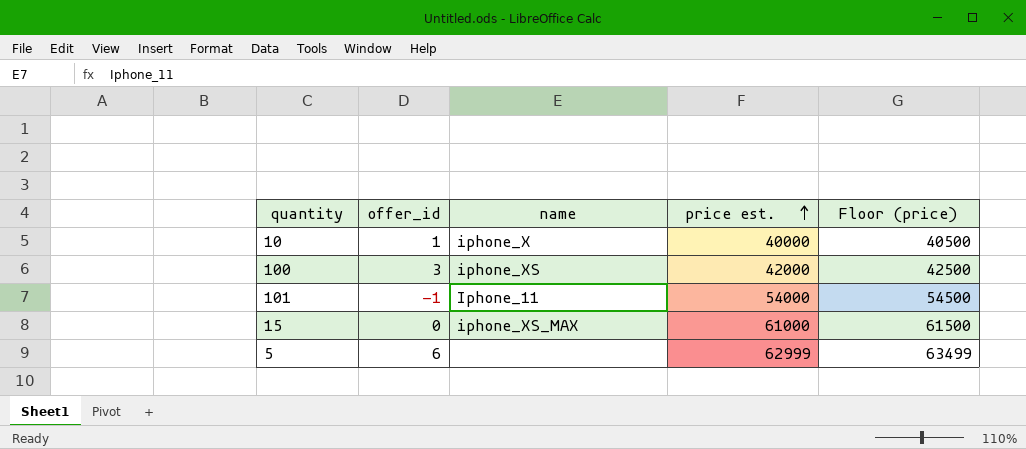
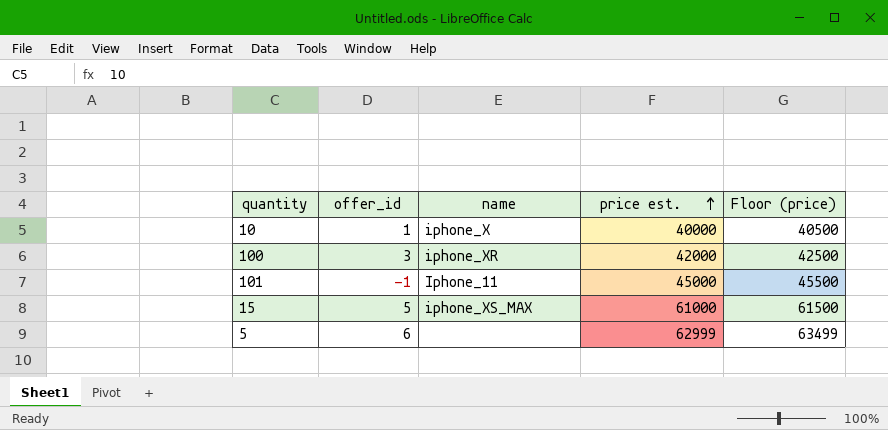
100 | name: iphone_XS -> iphone_XR
101 | price est.: 54000 -> 45000
101 | Floor (price): 54500 -> 45500
15 | offer_id: 0 -> 5

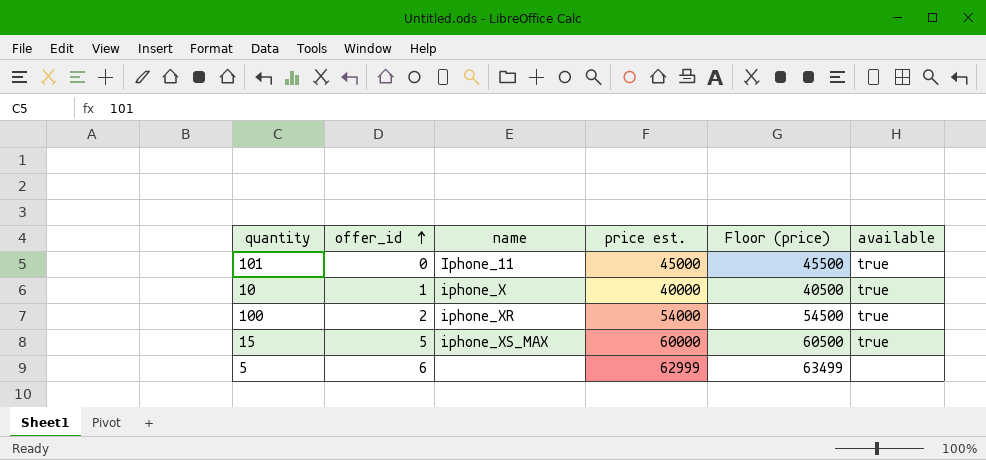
row order: price est. ascending -> offer_id ascending
column available | position: none -> 6
101 | offer_id: -1 -> 0
100 | offer_id: 3 -> 2
100 | price est.: 42000 -> 54000
100 | Floor (price): 42500 -> 54500
15 | price est.: 61000 -> 60000
15 | Floor (price): 61500 -> 60500

